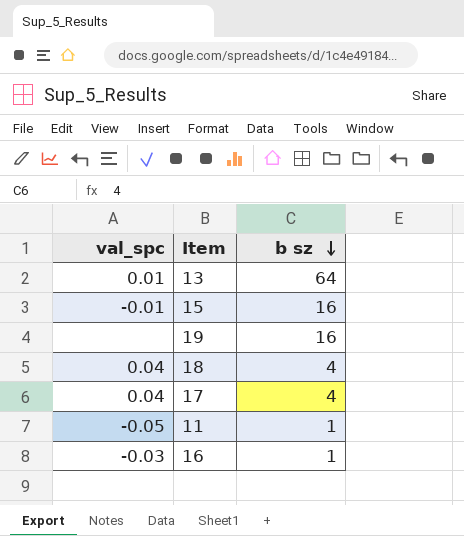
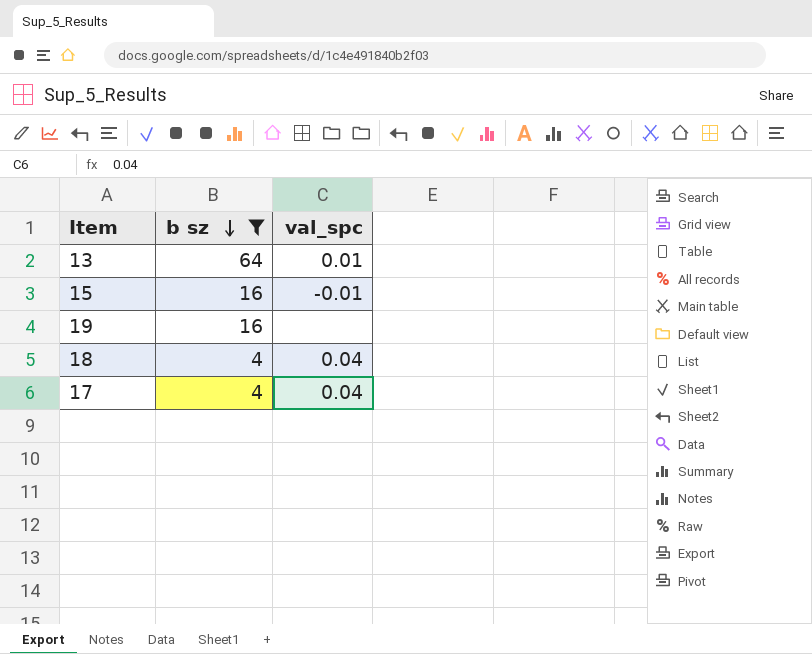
filter: none -> b sz != 1
column val_spc | position: 1 -> 3

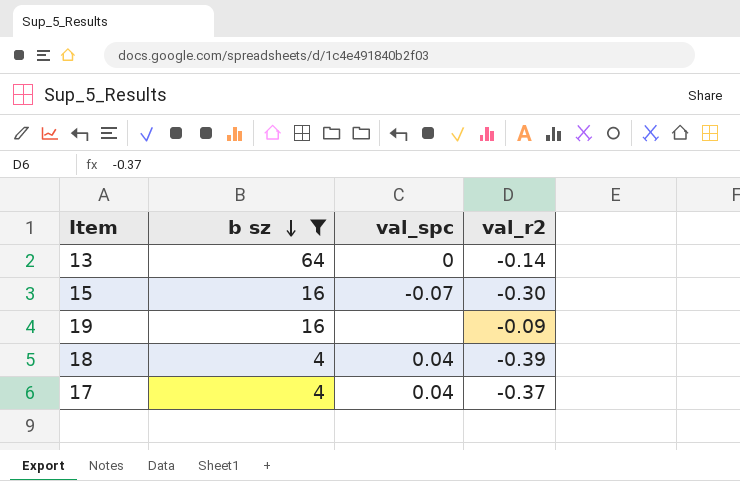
column val_r2 | position: none -> 4
13 | val_spc: 0.01 -> 0
15 | val_spc: -0.01 -> -0.07

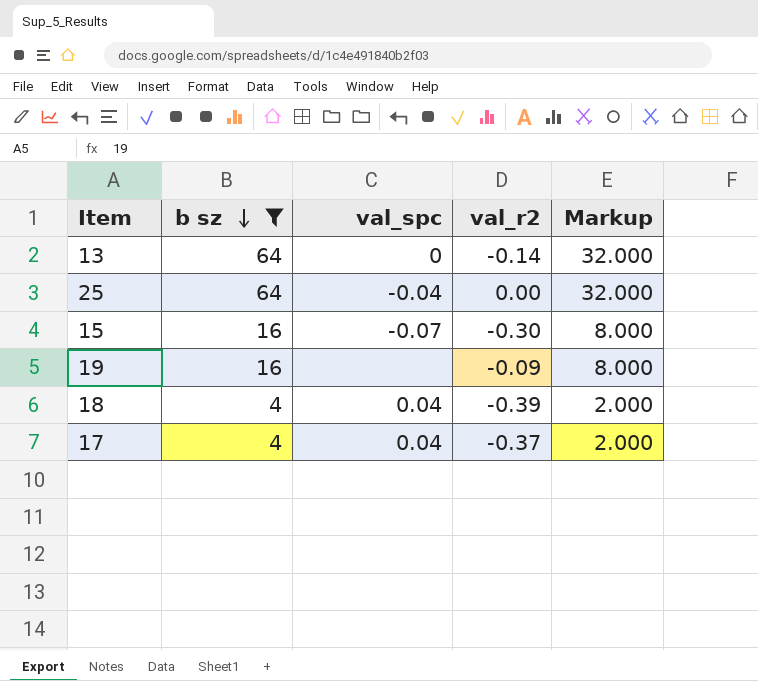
column Markup | formula: none -> [b sz] * 0.5
row 25: none -> 64 | -0.04 | 0.00 | 32.000

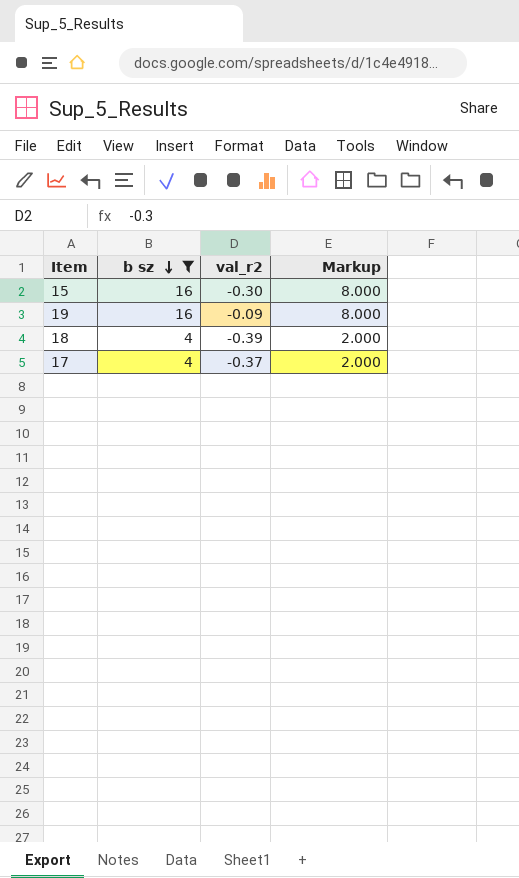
column val_spc | position: 3 -> none
row 13: 64 | 0 | -0.14 | 32.000 -> none
row 25: 64 | -0.04 | 0.00 | 32.000 -> none

